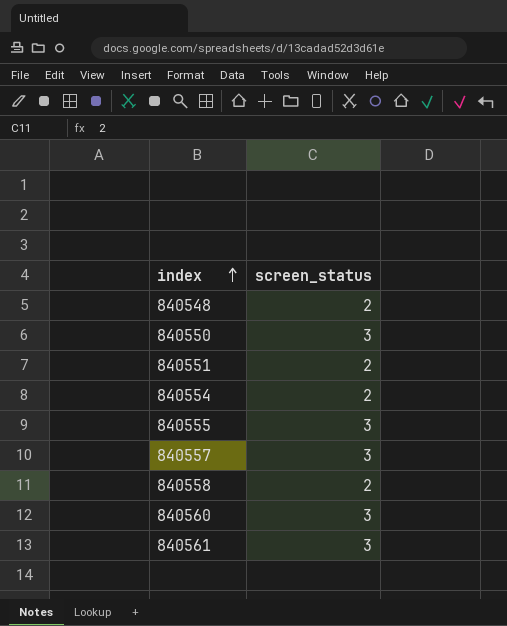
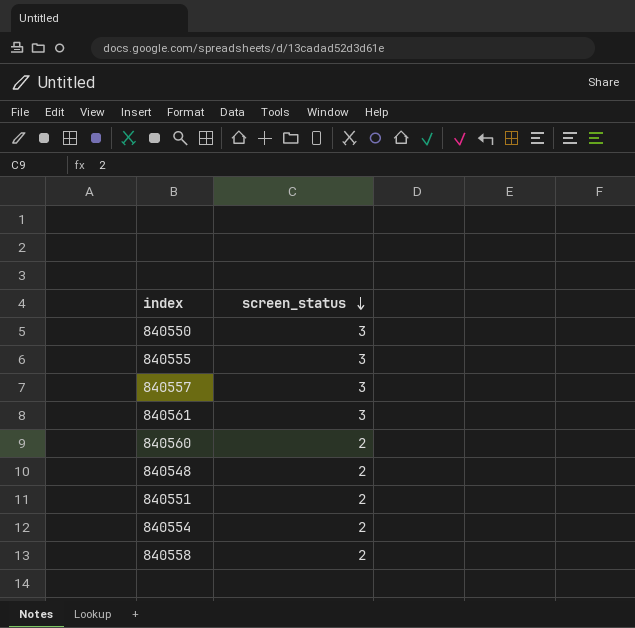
row order: index ascending -> screen_status descending
840560 | screen_status: 3 -> 2

